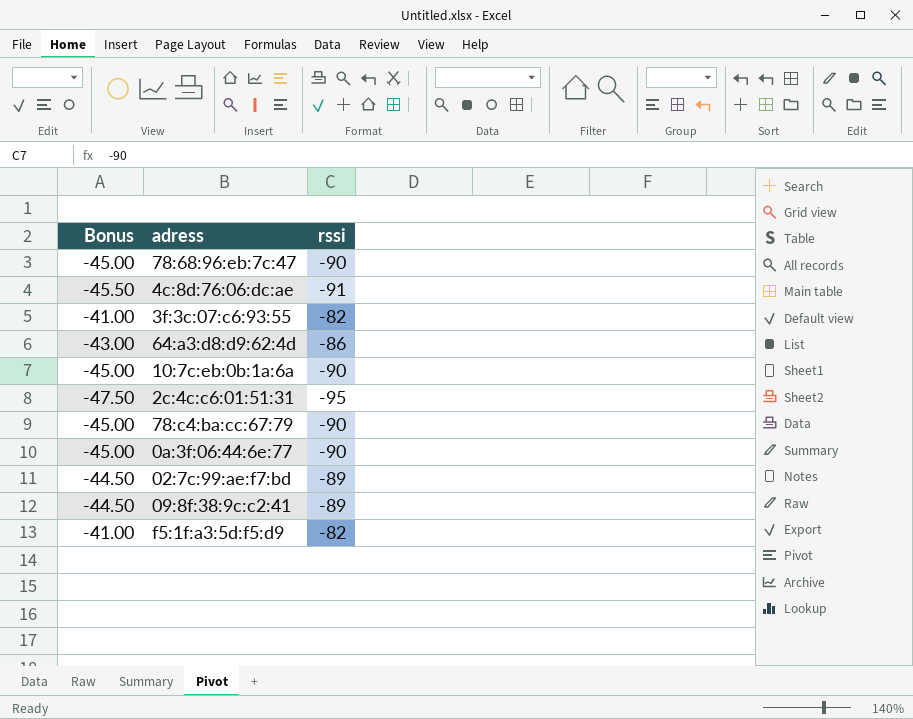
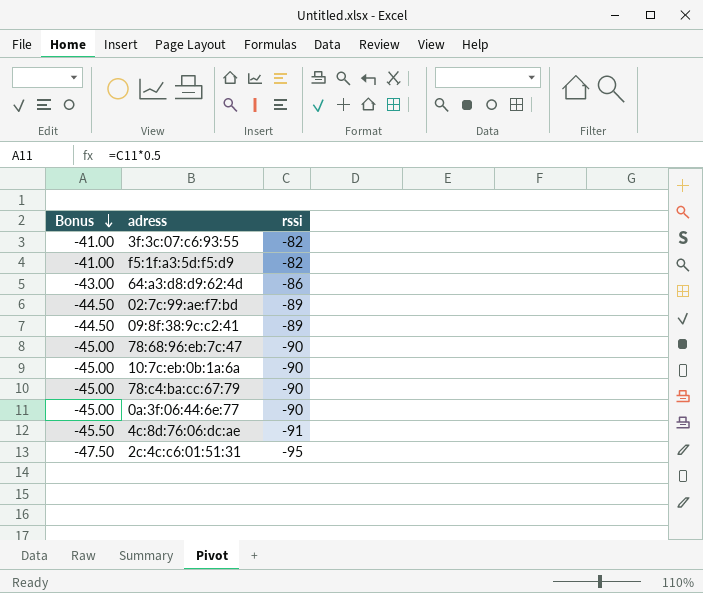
row order: none -> Bonus descending

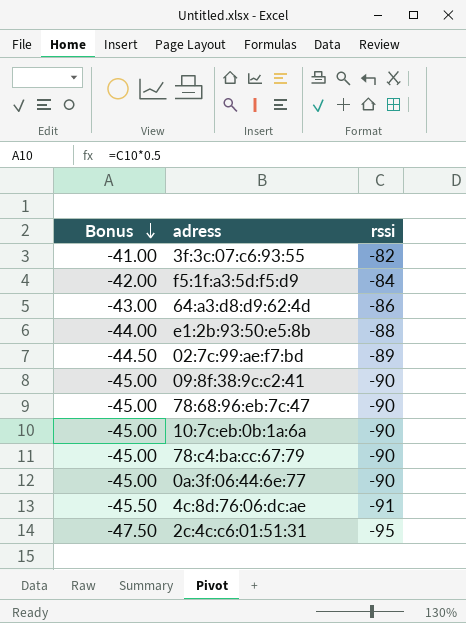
f5:1f:a3:5d:f5:d9 | Bonus: -41.00 -> -42.00
f5:1f:a3:5d:f5:d9 | rssi: -82 -> -84
row e1:2b:93:50:e5:8b: none -> -44.00 | -88
09:8f:38:9c:c2:41 | Bonus: -44.50 -> -45.00
09:8f:38:9c:c2:41 | rssi: -89 -> -90

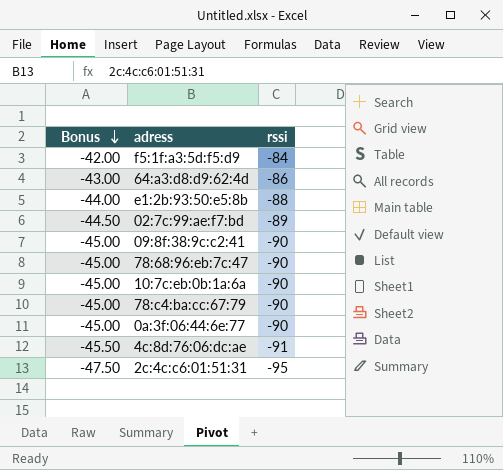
row 3f:3c:07:c6:93:55: -41.00 | -82 -> none

